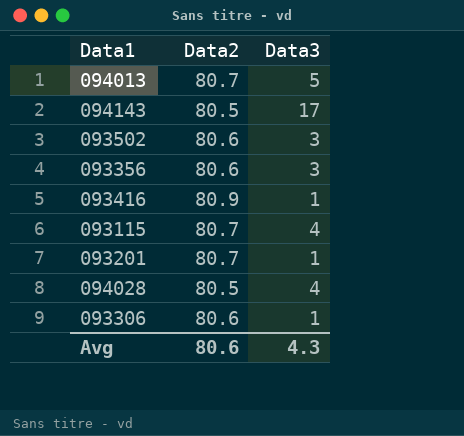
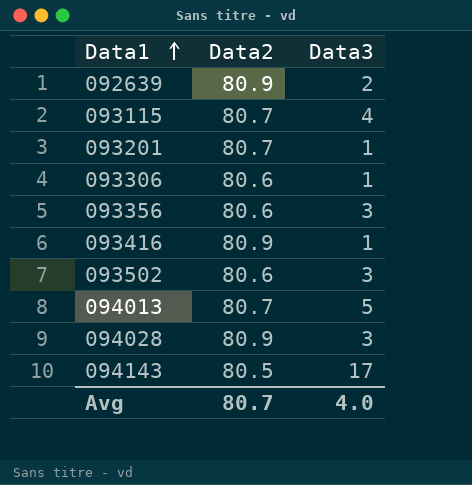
row order: none -> Data1 ascending
row 092639: none -> 80.9 | 2
094028 | Data2: 80.5 -> 80.9
094028 | Data3: 4 -> 3
Avg | Data2: 80.6 -> 80.7
Avg | Data3: 4.3 -> 4.0

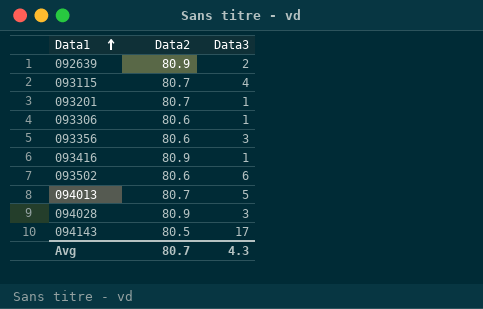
093502 | Data3: 3 -> 6
Avg | Data3: 4.0 -> 4.3

